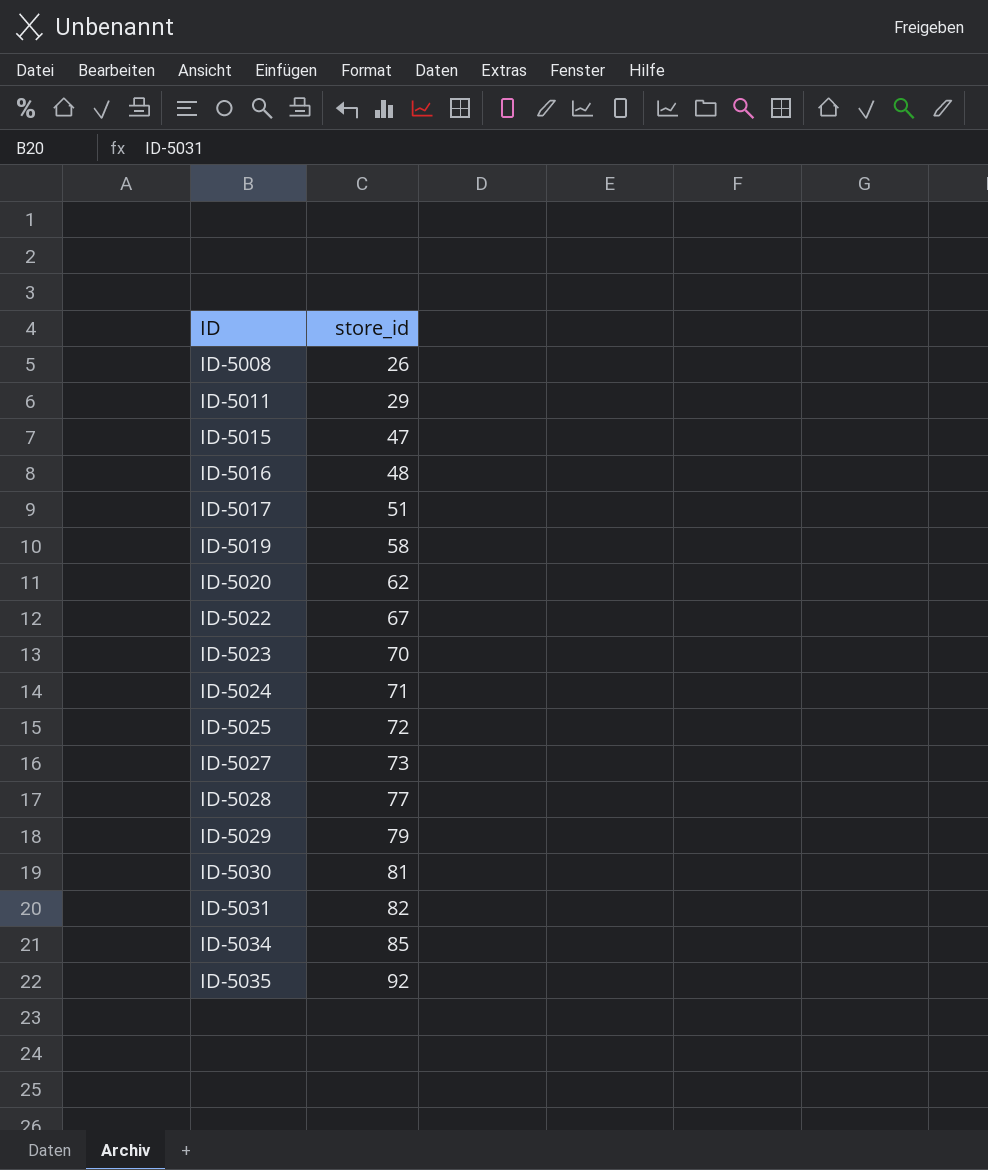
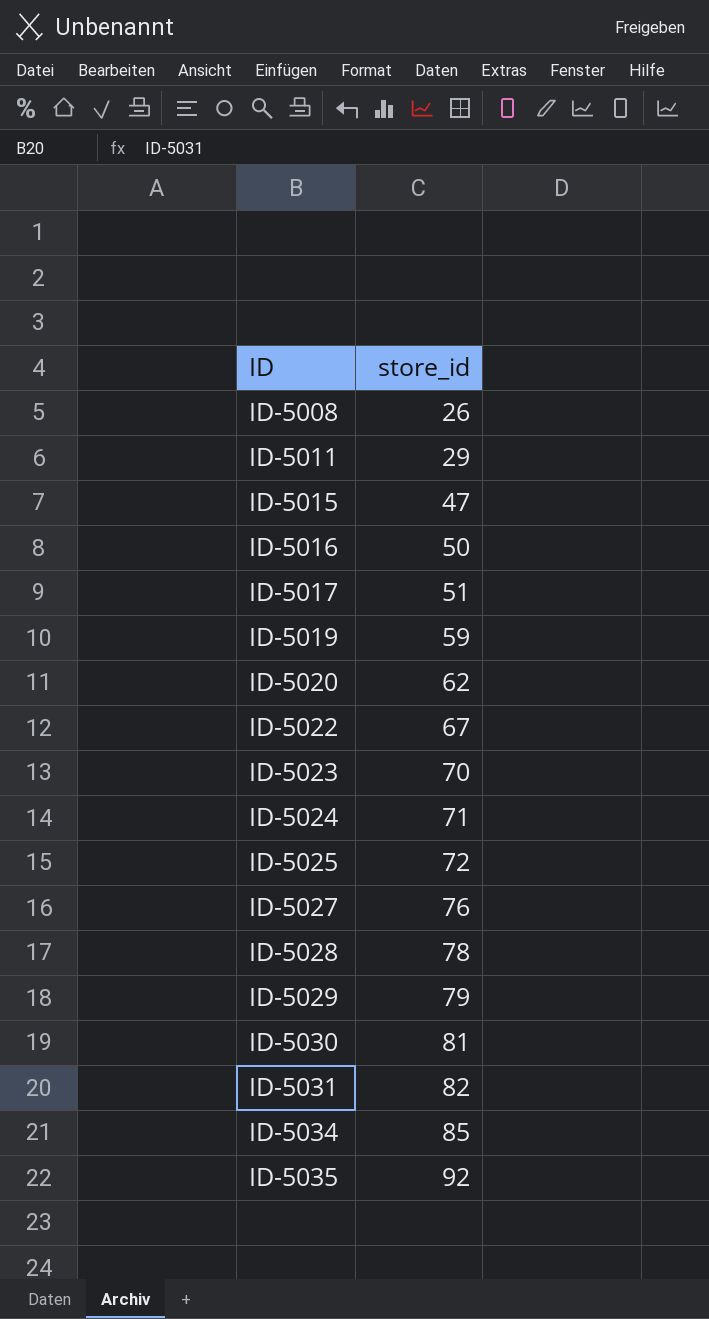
ID-5016 | store_id: 48 -> 50
ID-5019 | store_id: 58 -> 59
ID-5027 | store_id: 73 -> 76
ID-5028 | store_id: 77 -> 78

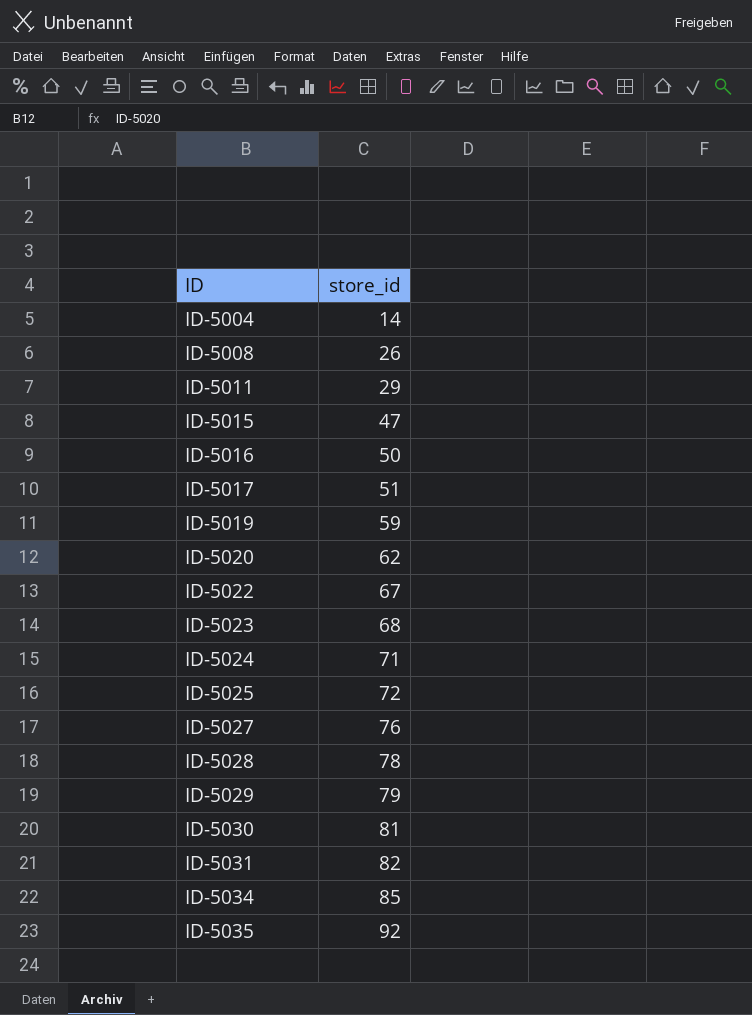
row ID-5004: none -> 14
ID-5023 | store_id: 70 -> 68

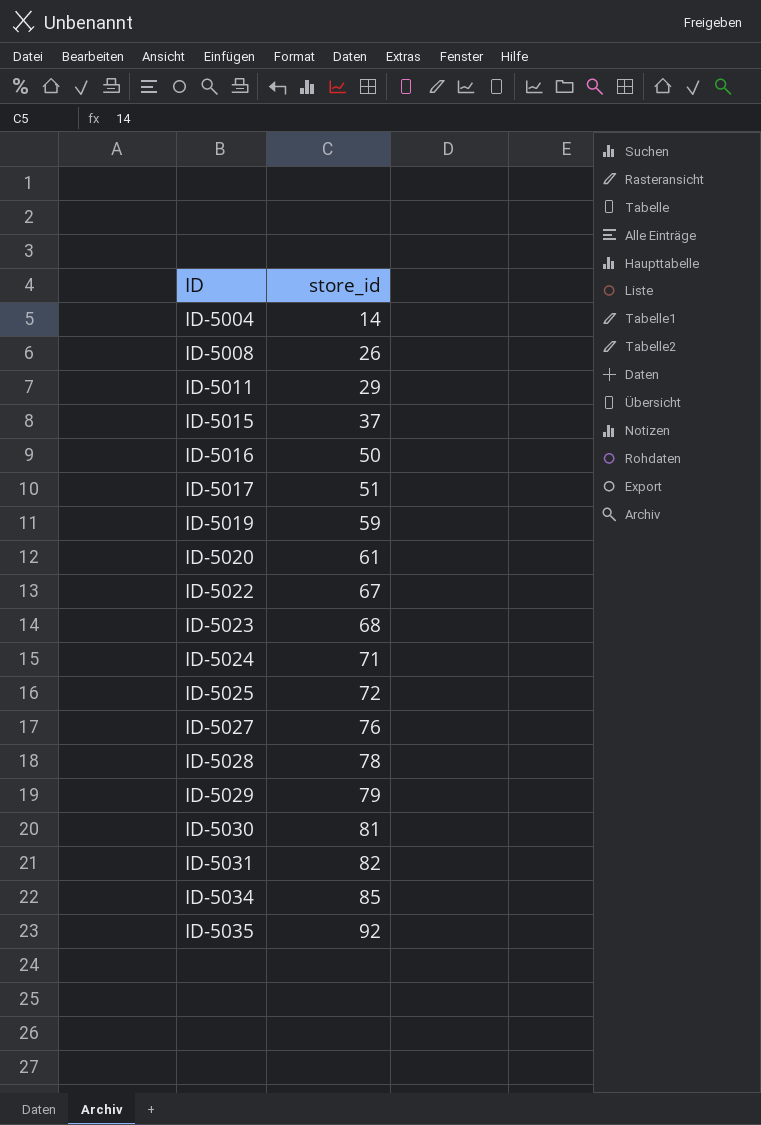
ID-5015 | store_id: 47 -> 37
ID-5020 | store_id: 62 -> 61

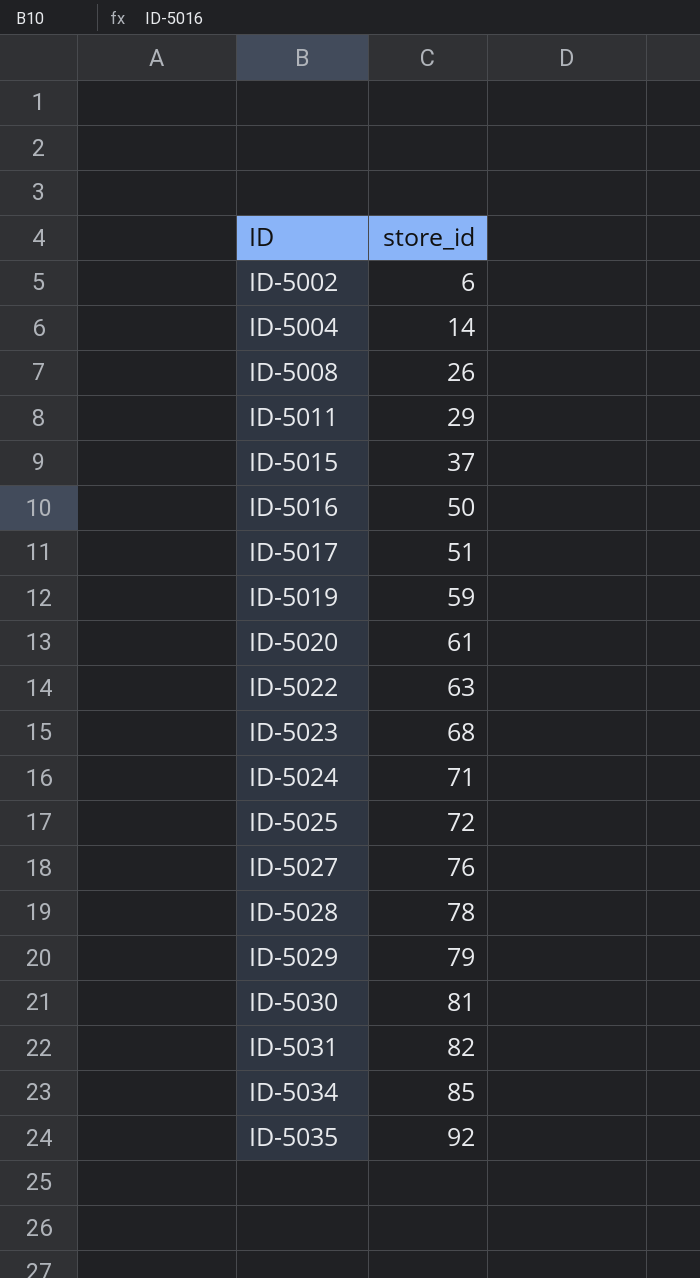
row ID-5002: none -> 6
ID-5022 | store_id: 67 -> 63

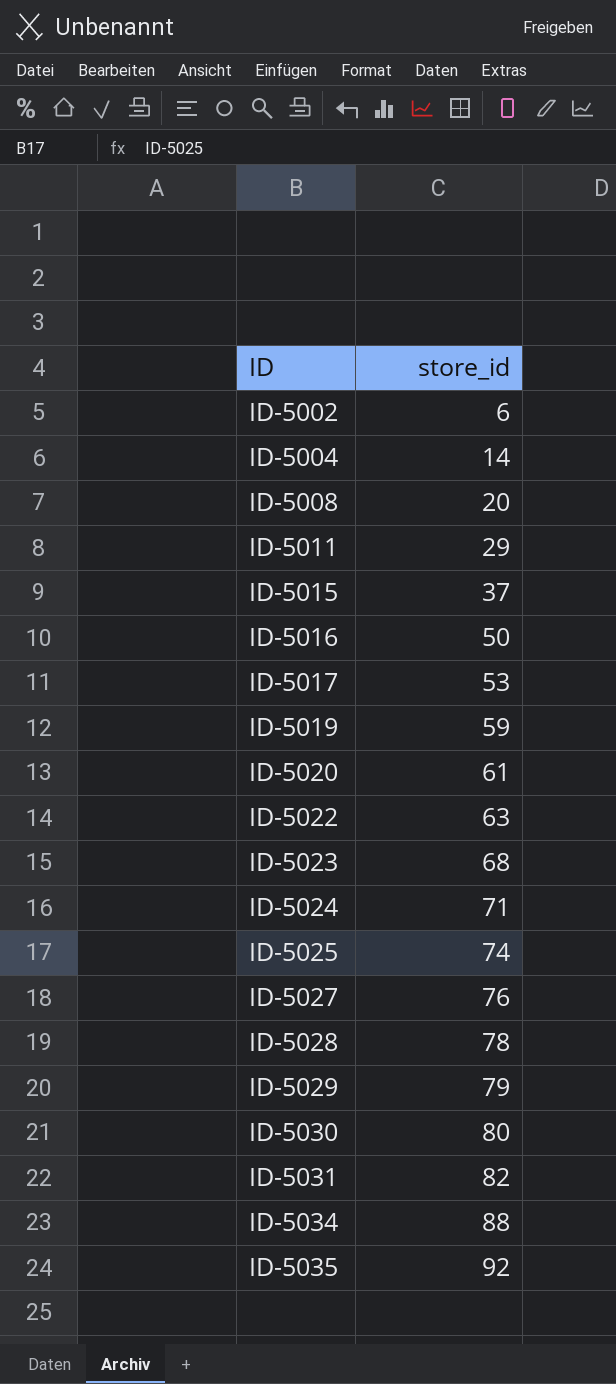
ID-5008 | store_id: 26 -> 20
ID-5017 | store_id: 51 -> 53
ID-5025 | store_id: 72 -> 74
ID-5030 | store_id: 81 -> 80
ID-5034 | store_id: 85 -> 88

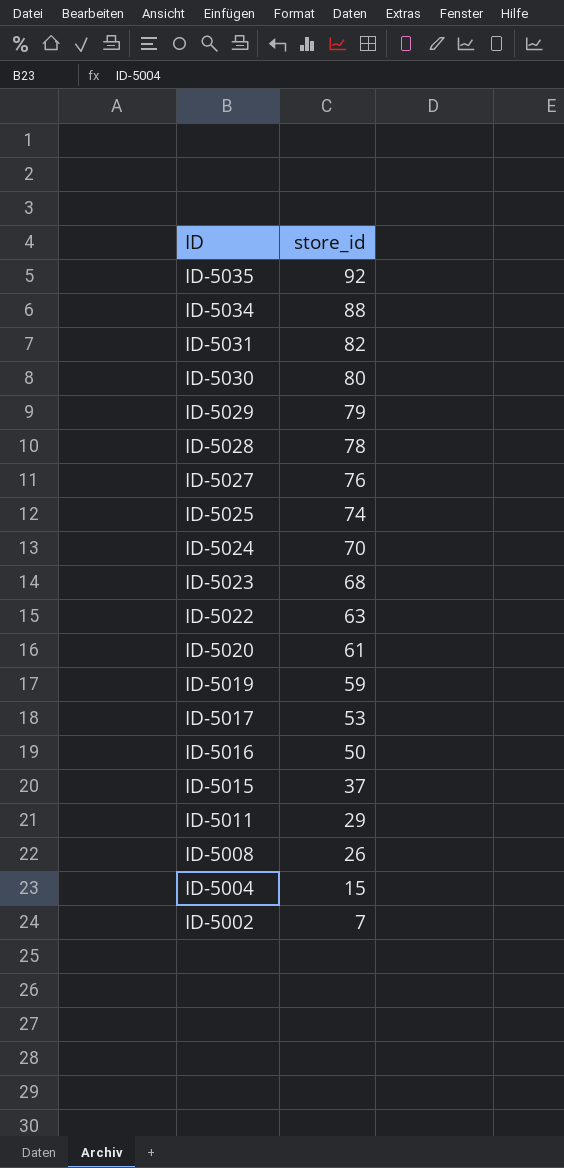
row order: ID ascending -> ID descending
ID-5024 | store_id: 71 -> 70
ID-5008 | store_id: 20 -> 26
ID-5004 | store_id: 14 -> 15
ID-5002 | store_id: 6 -> 7

